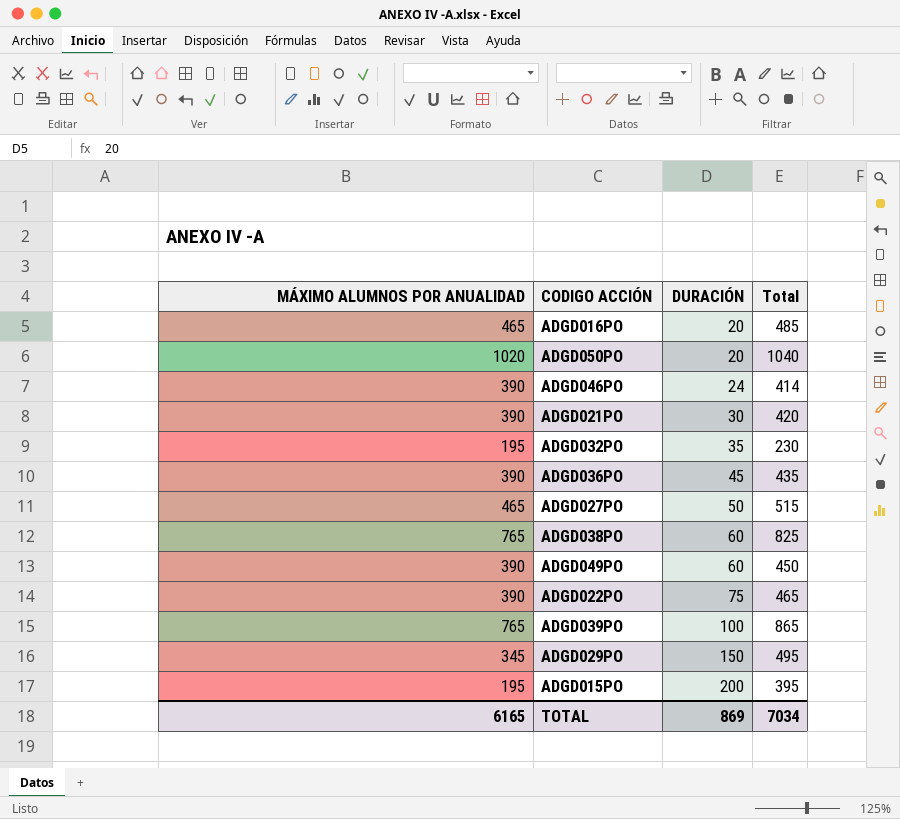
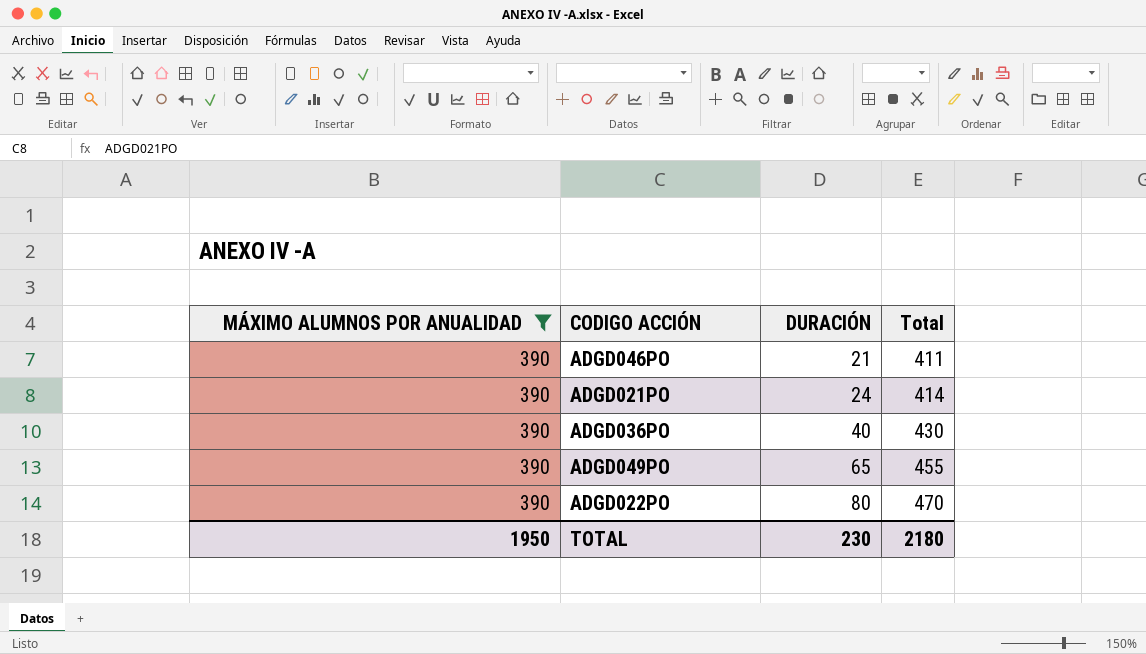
filter: none -> MÁXIMO ALUMNOS POR ANUALIDAD = 390
ADGD046PO | DURACIÓN: 24 -> 21
ADGD046PO | Total: 414 -> 411
ADGD021PO | DURACIÓN: 30 -> 24
ADGD021PO | Total: 420 -> 414
ADGD036PO | DURACIÓN: 45 -> 40
ADGD036PO | Total: 435 -> 430
ADGD049PO | DURACIÓN: 60 -> 65
ADGD049PO | Total: 450 -> 455
ADGD022PO | DURACIÓN: 75 -> 80
ADGD022PO | Total: 465 -> 470
TOTAL | MÁXIMO ALUMNOS POR ANUALIDAD: 6165 -> 1950
TOTAL | DURACIÓN: 869 -> 230
TOTAL | Total: 7034 -> 2180

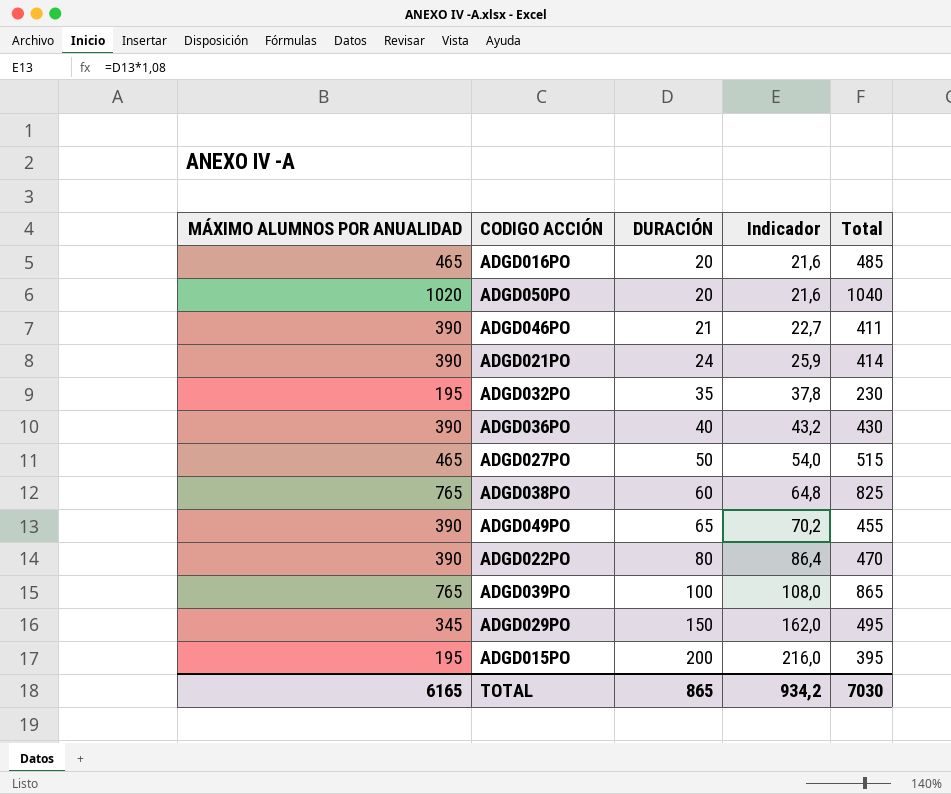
filter: MÁXIMO ALUMNOS POR ANUALIDAD = 390 -> none
column Indicador | formula: none -> [DURACIÓN] * 1,08
TOTAL | MÁXIMO ALUMNOS POR ANUALIDAD: 1950 -> 6165
TOTAL | DURACIÓN: 230 -> 865
TOTAL | Total: 2180 -> 7030

